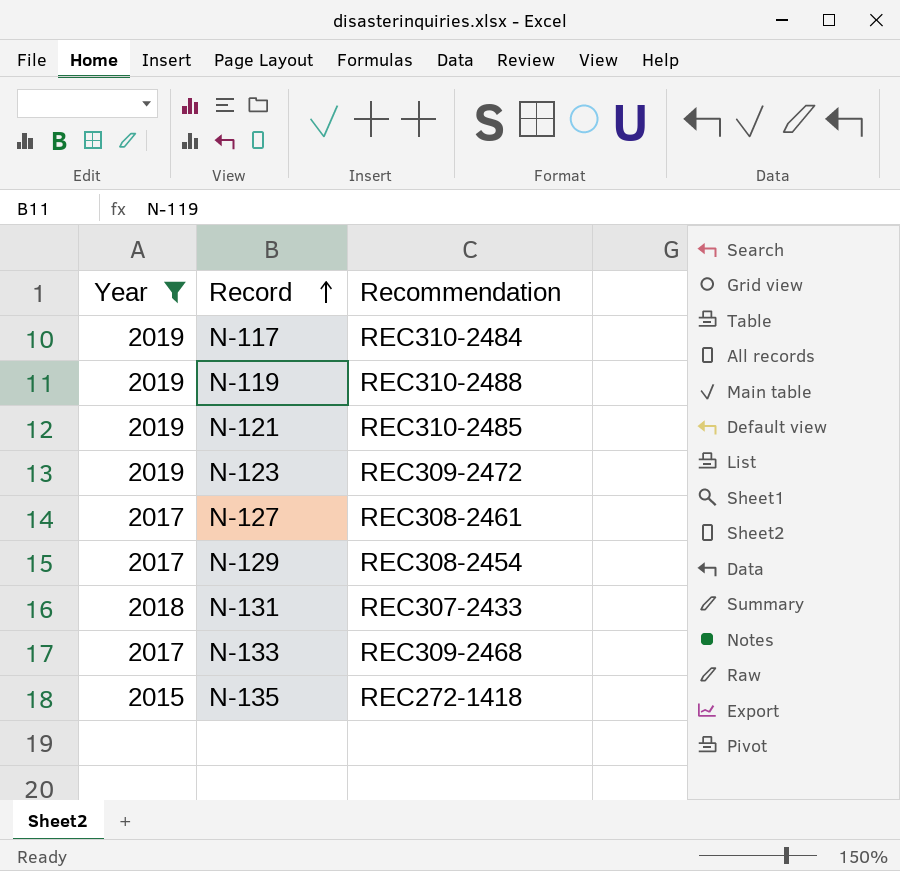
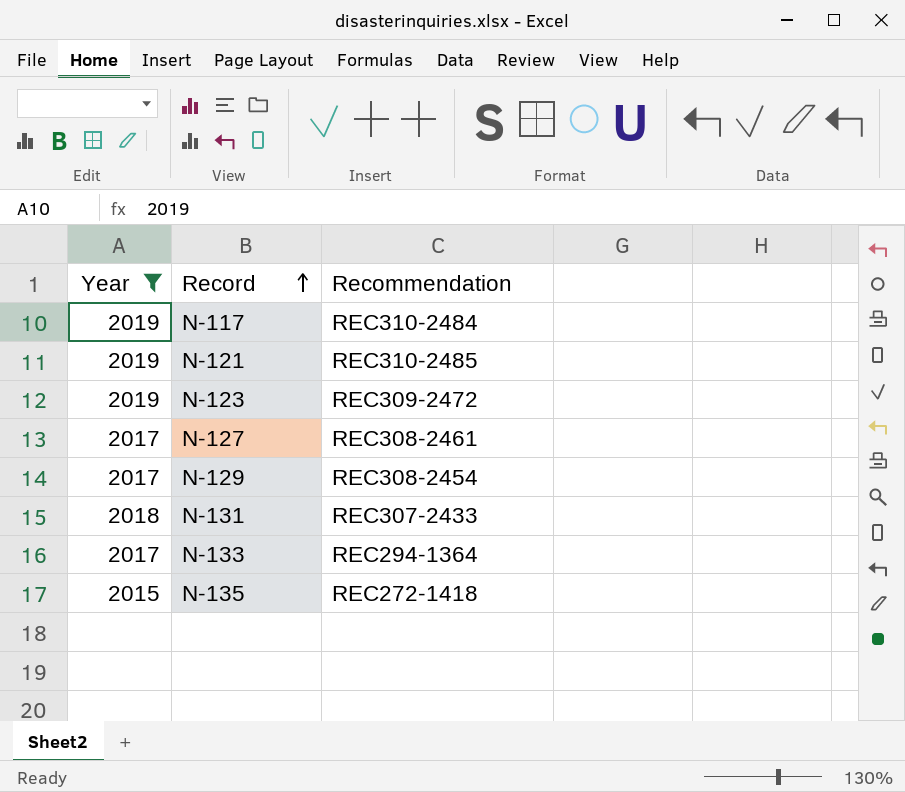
row N-119: 2019 | REC310-2488 -> none
N-133 | Recommendation: REC309-2468 -> REC294-1364

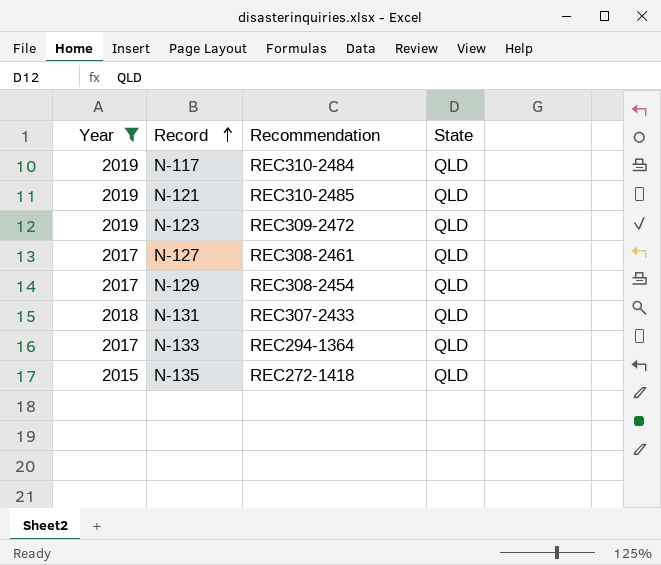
column State | position: none -> 4

